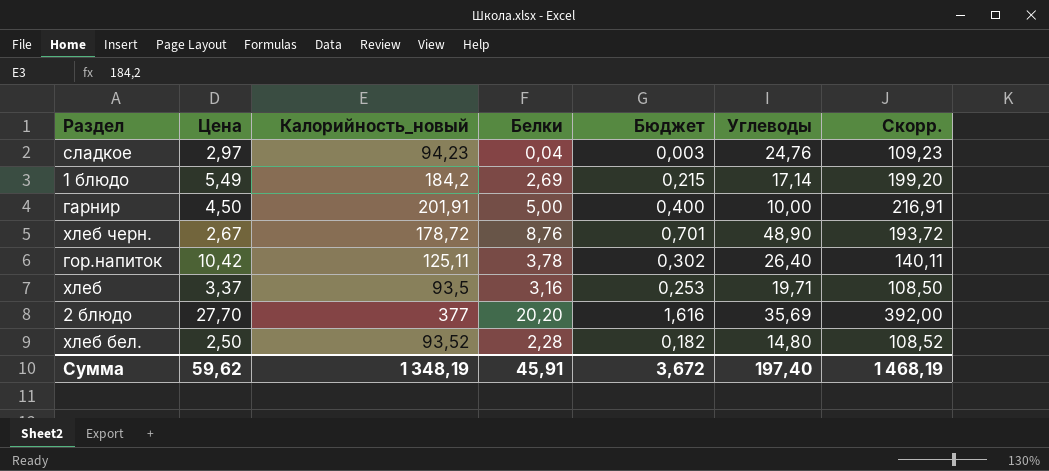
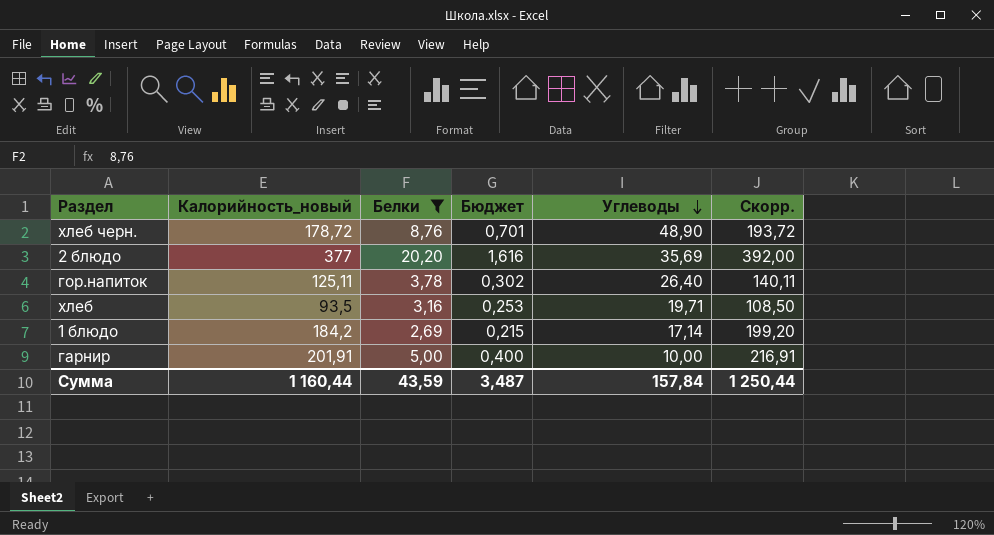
filter: none -> Белки >= 2,69
row order: none -> Углеводы descending
column Цена | position: 2 -> none
Сумма | Калорийность_новый: 1 348,19 -> 1 160,44
Сумма | Белки: 45,91 -> 43,59
Сумма | Бюджет: 3,672 -> 3,487
Сумма | Углеводы: 197,40 -> 157,84
Сумма | Скорр.: 1 468,19 -> 1 250,44

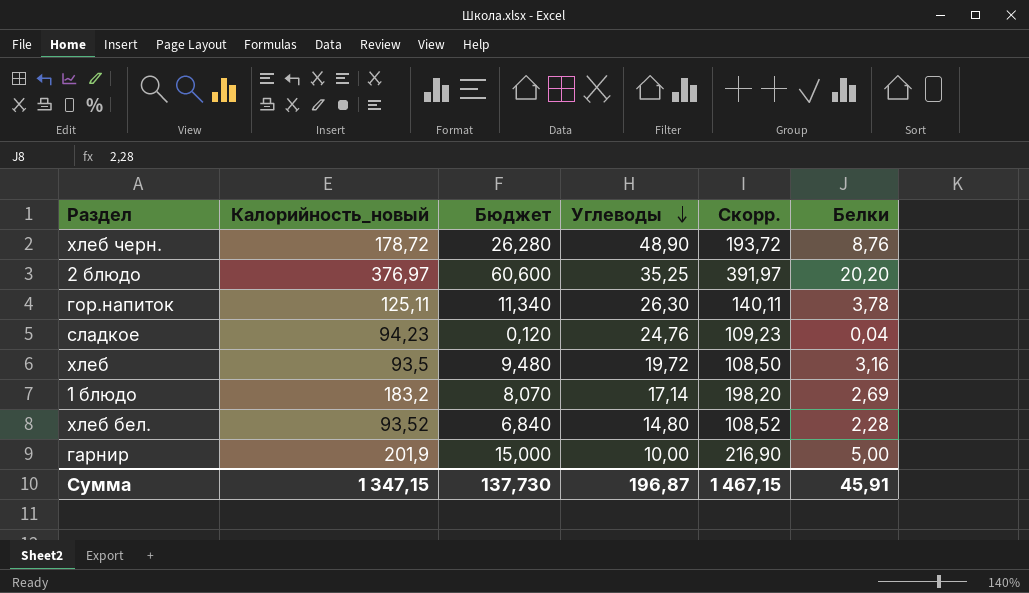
filter: Белки >= 2,69 -> none
column Бюджет | formula: [Белки] * 0,08 -> [Белки] * 3
column Белки | position: 3 -> 6
2 блюдо | Калорийность_новый: 377 -> 376,97
2 блюдо | Углеводы: 35,69 -> 35,25
2 блюдо | Скорр.: 392,00 -> 391,97
гор.напиток | Углеводы: 26,40 -> 26,30
хлеб | Углеводы: 19,71 -> 19,72
1 блюдо | Калорийность_новый: 184,2 -> 183,2
1 блюдо | Скорр.: 199,20 -> 198,20
гарнир | Калорийность_новый: 201,91 -> 201,9
гарнир | Скорр.: 216,91 -> 216,90
Сумма | Калорийность_новый: 1 160,44 -> 1 347,15
Сумма | Бюджет: 3,487 -> 137,730
Сумма | Углеводы: 157,84 -> 196,87
Сумма | Скорр.: 1 250,44 -> 1 467,15
Сумма | Белки: 43,59 -> 45,91

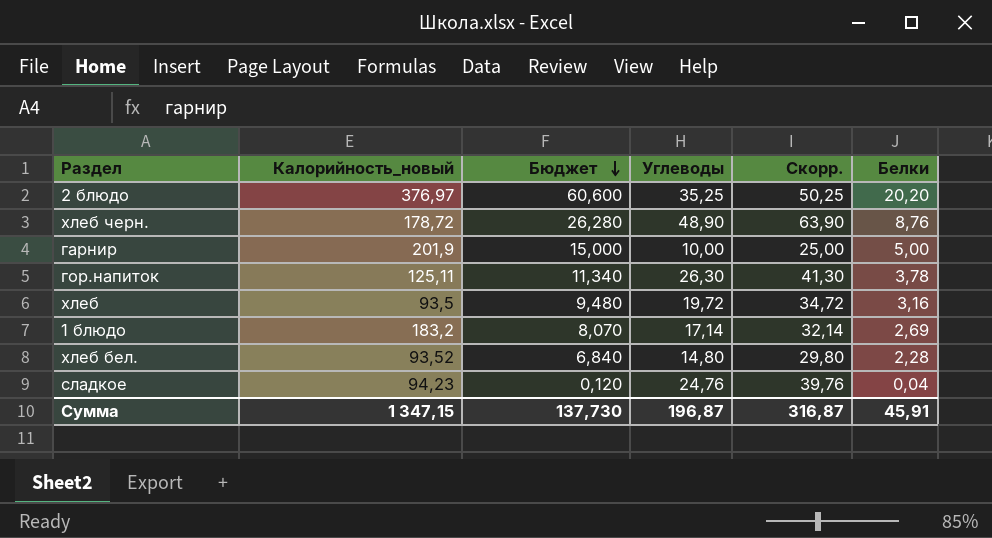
row order: Углеводы descending -> Бюджет descending
column Скорр. | formula: [Калорийность_новый] + 15 -> [Углеводы] + 15
Сумма | Скорр.: 1 467,15 -> 316,87

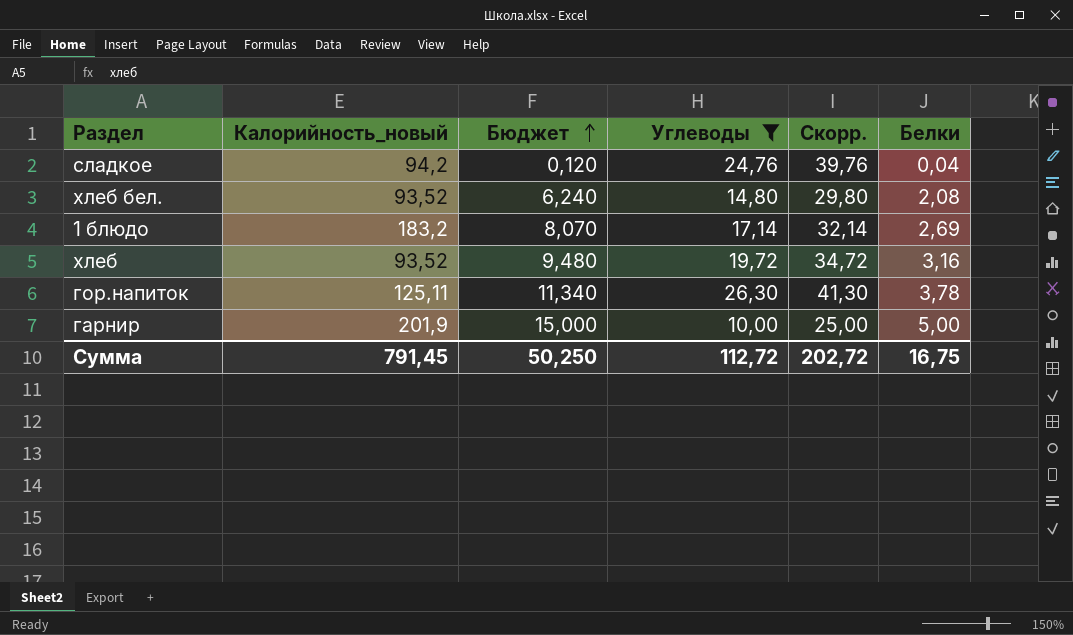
filter: none -> Углеводы <= 26,30
row order: Бюджет descending -> Бюджет ascending
сладкое | Калорийность_новый: 94,23 -> 94,2
хлеб бел. | Бюджет: 6,840 -> 6,240
хлеб бел. | Белки: 2,28 -> 2,08
хлеб | Калорийность_новый: 93,5 -> 93,52
Сумма | Калорийность_новый: 1 347,15 -> 791,45
Сумма | Бюджет: 137,730 -> 50,250
Сумма | Углеводы: 196,87 -> 112,72
Сумма | Скорр.: 316,87 -> 202,72
Сумма | Белки: 45,91 -> 16,75

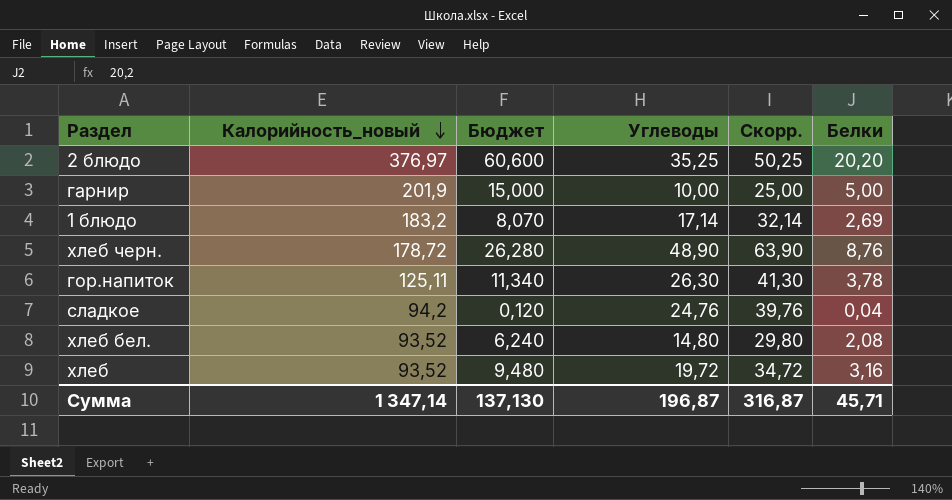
filter: Углеводы <= 26,30 -> none
row order: Бюджет ascending -> Калорийность_новый descending
Сумма | Калорийность_новый: 791,45 -> 1 347,14
Сумма | Бюджет: 50,250 -> 137,130
Сумма | Углеводы: 112,72 -> 196,87
Сумма | Скорр.: 202,72 -> 316,87
Сумма | Белки: 16,75 -> 45,71

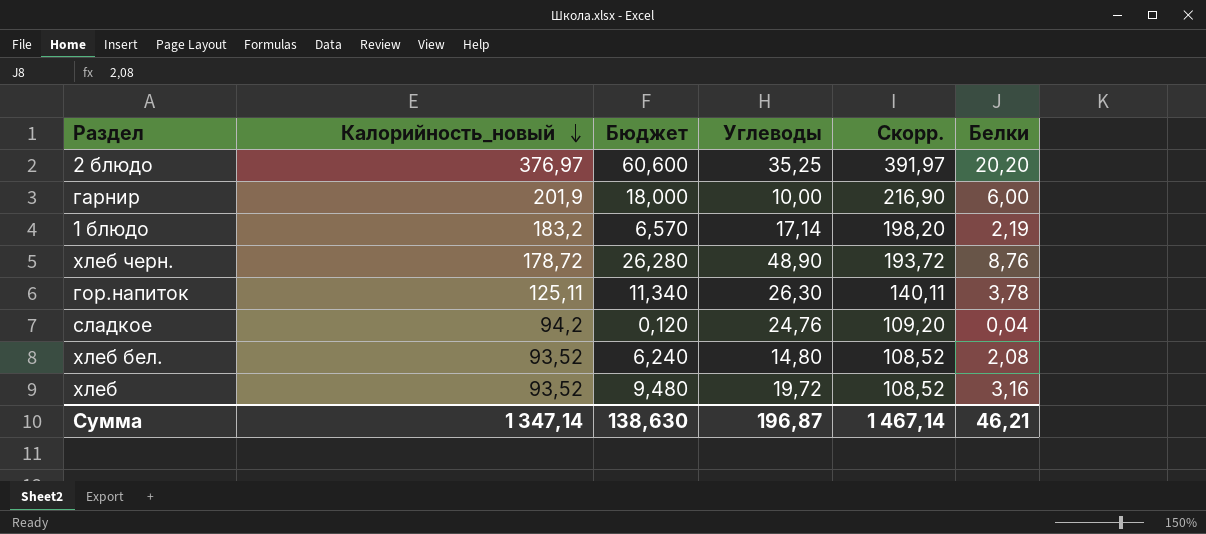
column Скорр. | formula: [Углеводы] + 15 -> [Калорийность_новый] + 15
гарнир | Бюджет: 15,000 -> 18,000
гарнир | Белки: 5,00 -> 6,00
1 блюдо | Бюджет: 8,070 -> 6,570
1 блюдо | Белки: 2,69 -> 2,19
Сумма | Бюджет: 137,130 -> 138,630
Сумма | Скорр.: 316,87 -> 1 467,14
Сумма | Белки: 45,71 -> 46,21

